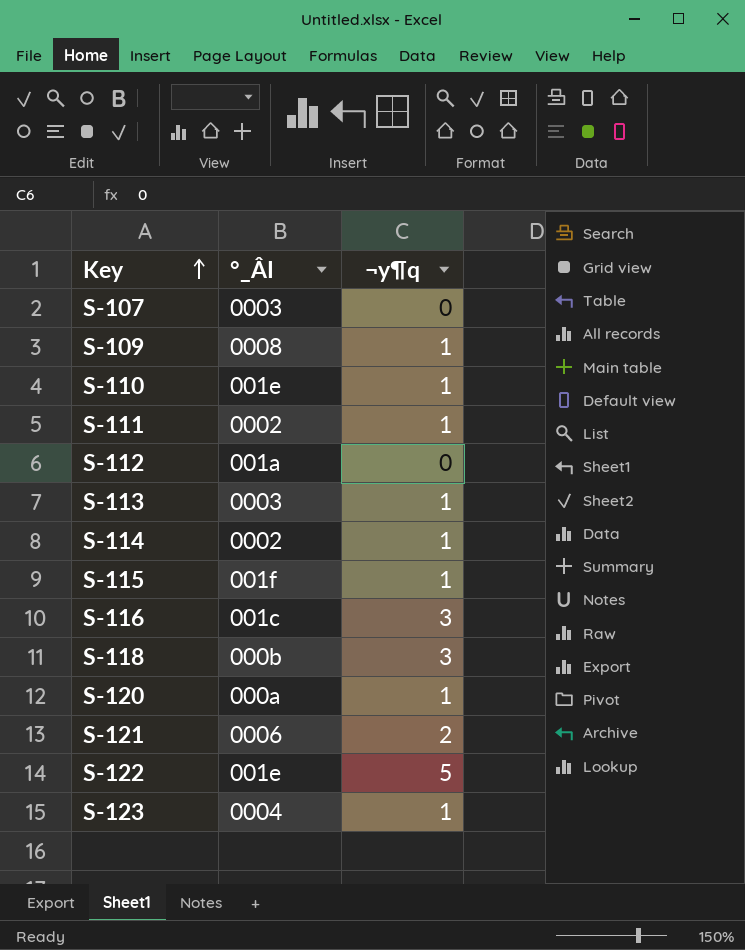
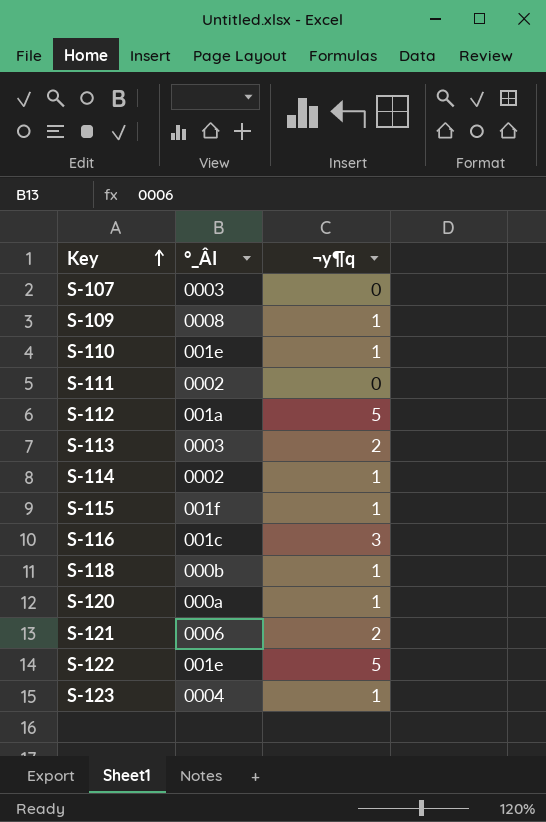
S-111 | ¬y¶q: 1 -> 0
S-112 | ¬y¶q: 0 -> 5
S-113 | ¬y¶q: 1 -> 2
S-118 | ¬y¶q: 3 -> 1

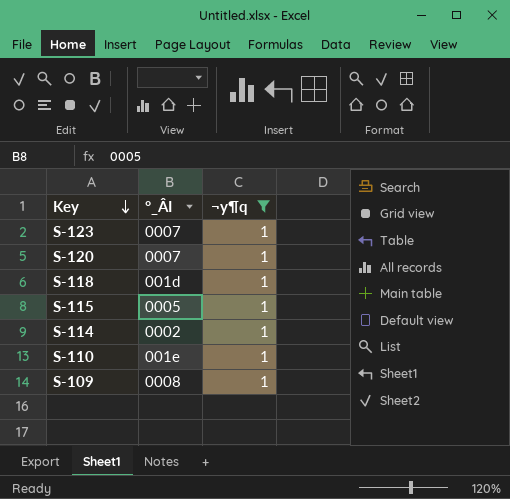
filter: none -> ¬y¶q = 1
row order: Key ascending -> Key descending
S-123 | °_ÂI: 0004 -> 0007
S-120 | °_ÂI: 000a -> 0007
S-118 | °_ÂI: 000b -> 001d
S-115 | °_ÂI: 001f -> 0005

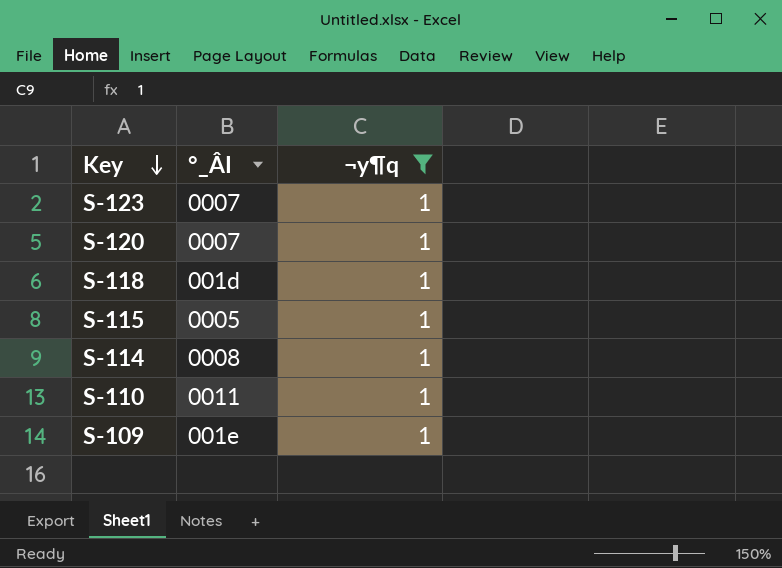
S-114 | °_ÂI: 0002 -> 0008
S-110 | °_ÂI: 001e -> 0011
S-109 | °_ÂI: 0008 -> 001e

